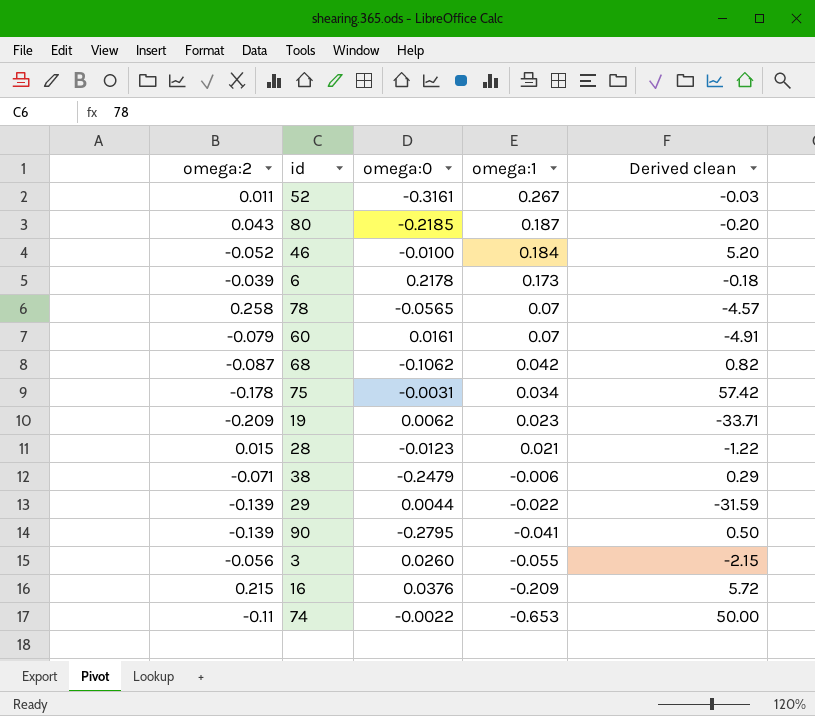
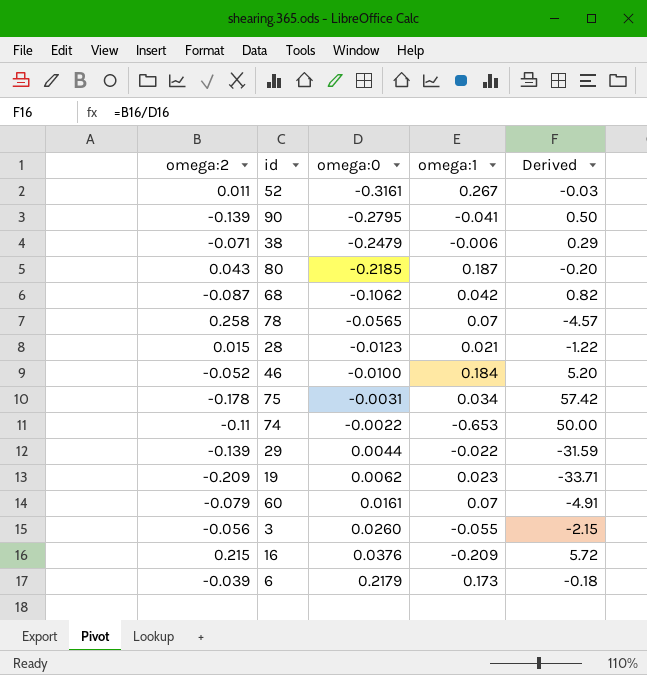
row order: omega:1 descending -> omega:0 ascending
column name: Derived clean -> Derived
6 | omega:0: 0.2178 -> 0.2179

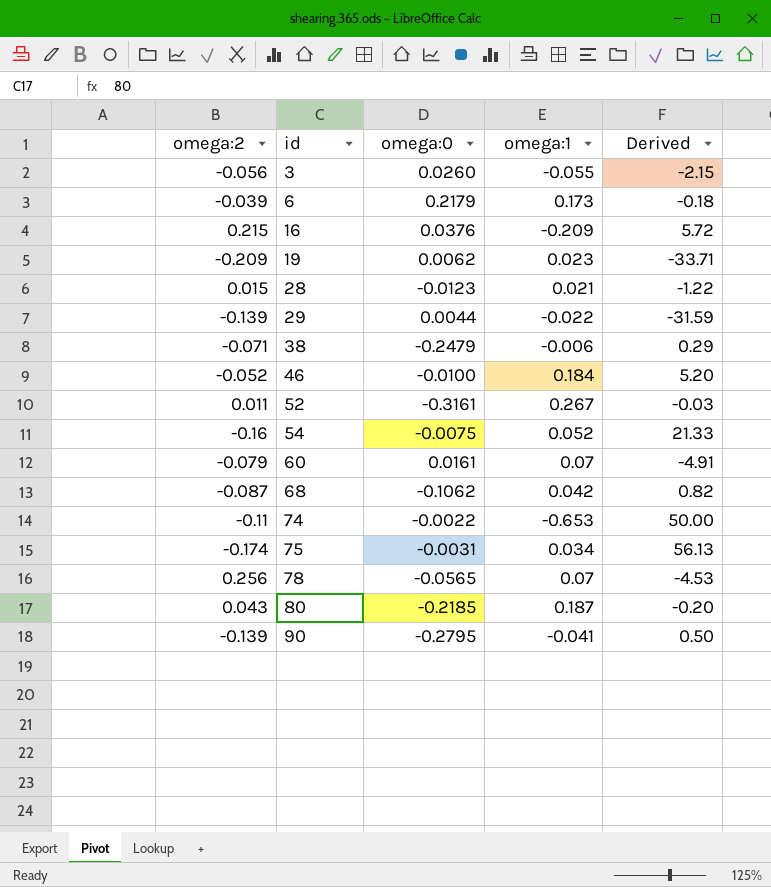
row order: omega:0 ascending -> id ascending
row 54: none -> -0.16 | -0.0075 | 0.052 | 21.33
75 | omega:2: -0.178 -> -0.174
75 | Derived: 57.42 -> 56.13
78 | omega:2: 0.258 -> 0.256
78 | Derived: -4.57 -> -4.53

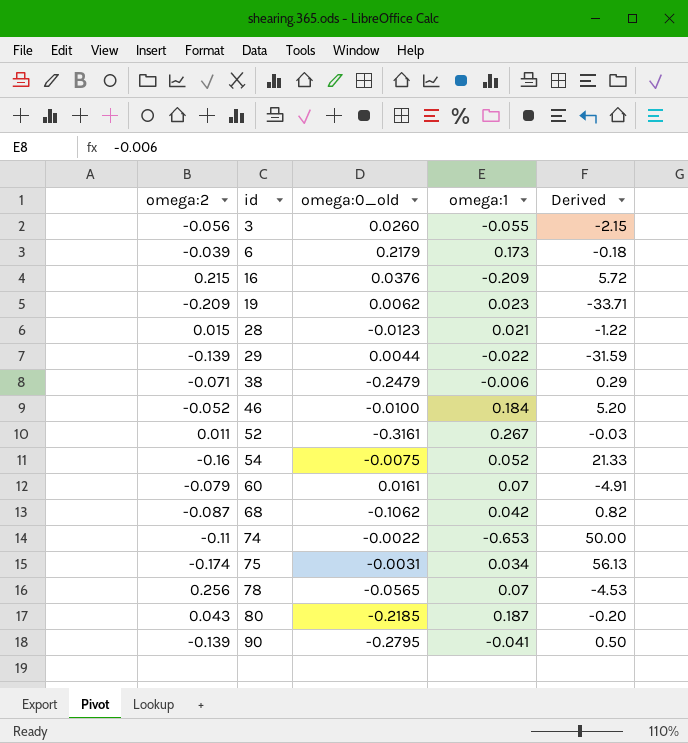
column name: omega:0 -> omega:0_old

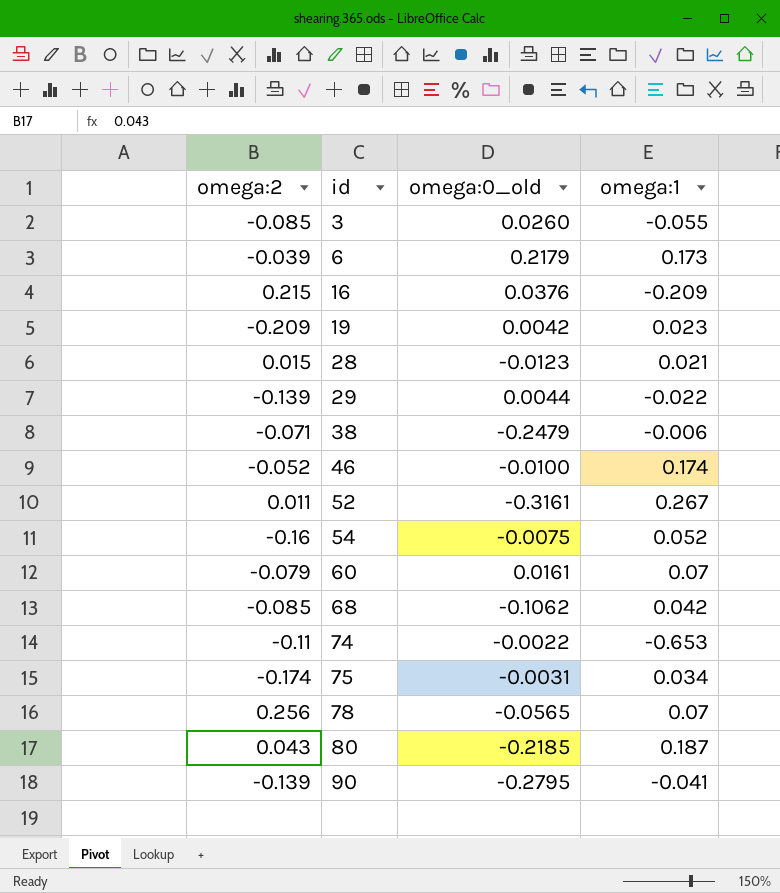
column Derived | formula: [omega:2] / [omega:0_old] -> none
3 | omega:2: -0.056 -> -0.085
19 | omega:0_old: 0.0062 -> 0.0042
46 | omega:1: 0.184 -> 0.174
68 | omega:2: -0.087 -> -0.085

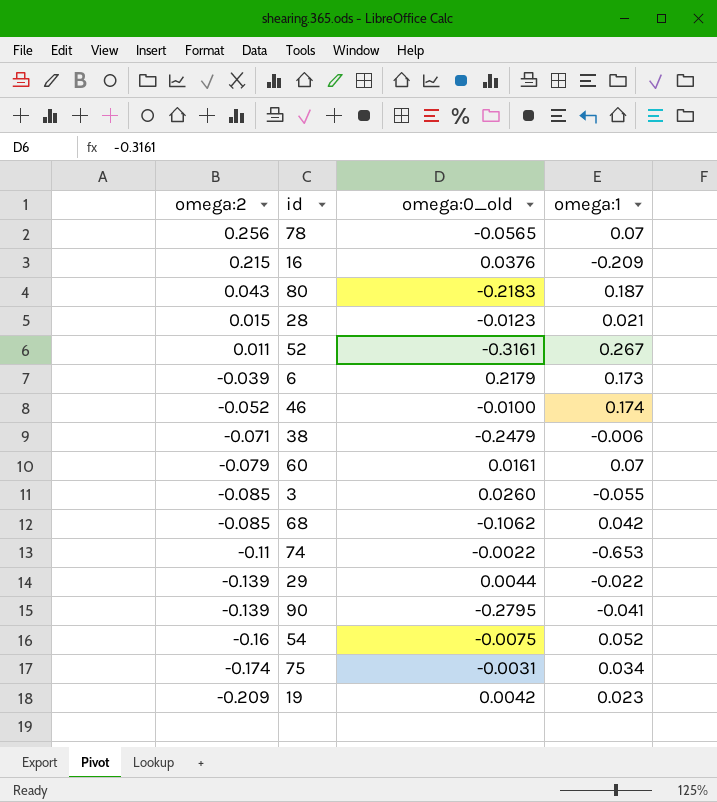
row order: id ascending -> omega:2 descending
80 | omega:0_old: -0.2185 -> -0.2183

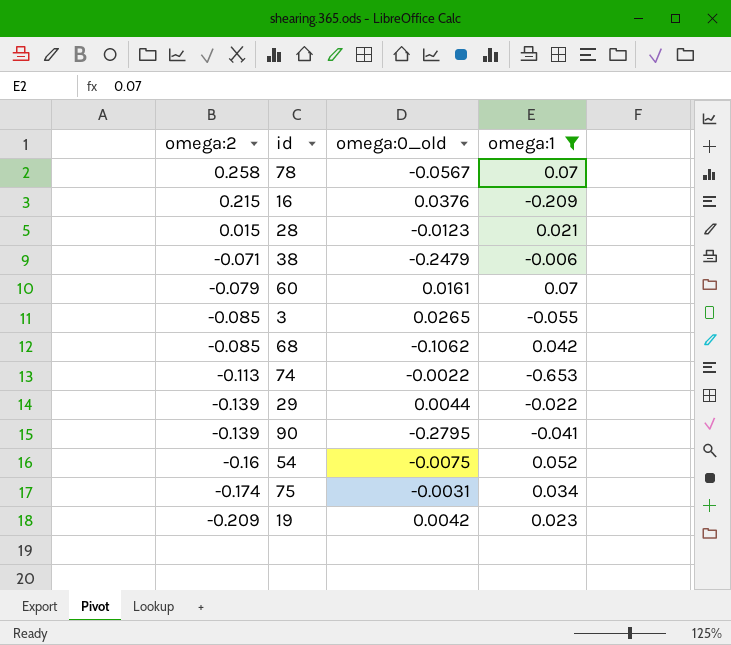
filter: none -> omega:1 <= 0.07
78 | omega:2: 0.256 -> 0.258
78 | omega:0_old: -0.0565 -> -0.0567
3 | omega:0_old: 0.0260 -> 0.0265
74 | omega:2: -0.11 -> -0.113

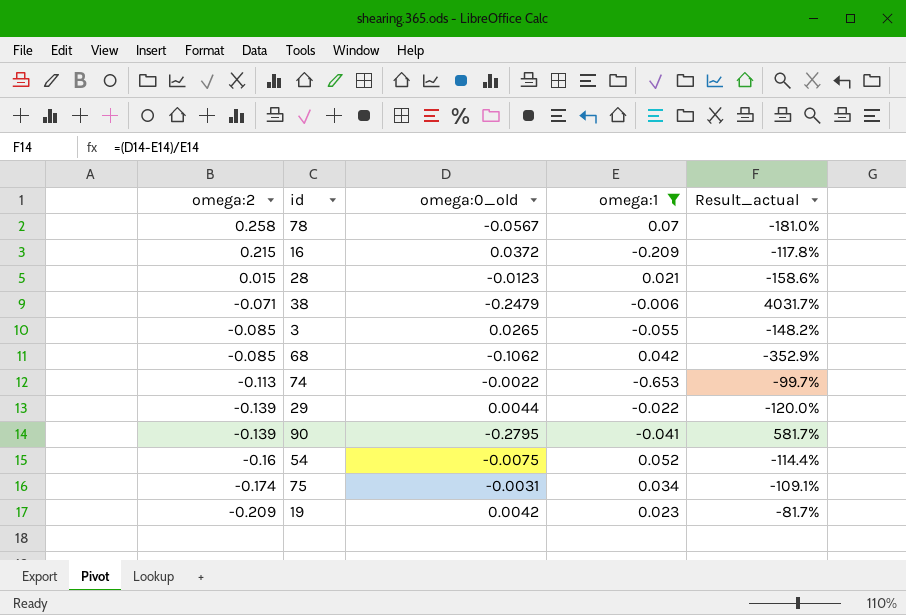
column Result_actual | formula: none -> ([omega:0_old] - [omega:1]) / [omega:1]
row 60: -0.079 | 0.0161 | 0.07 -> none
16 | omega:0_old: 0.0376 -> 0.0372

